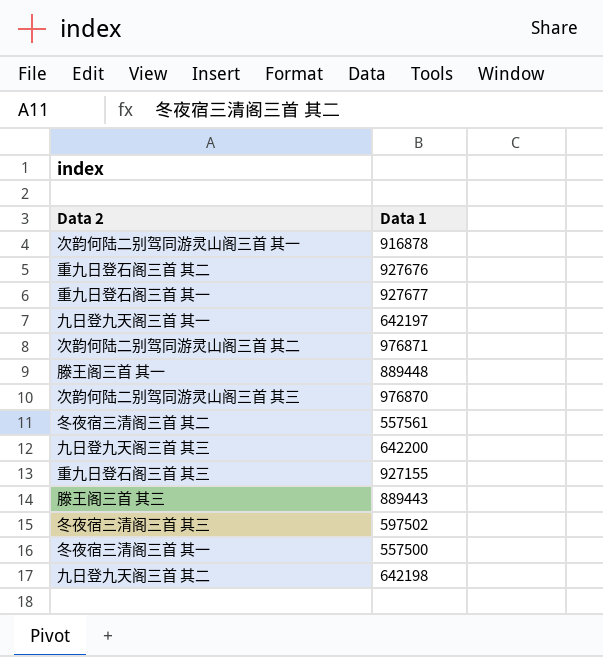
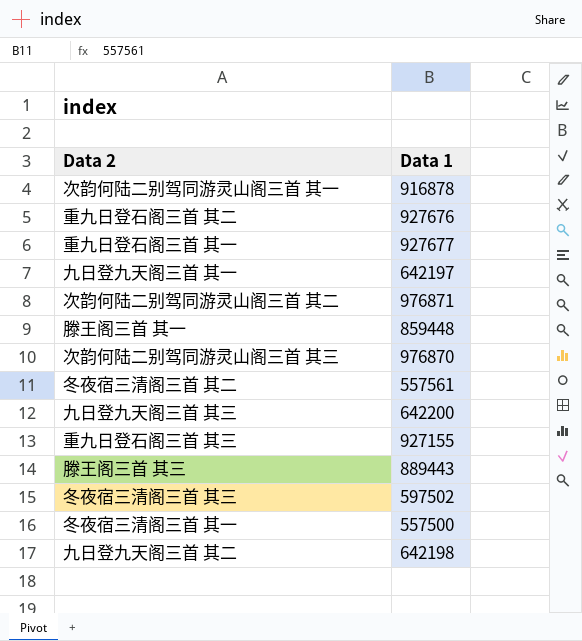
滕王阁三首 其一 | Data 1: 889448 -> 859448

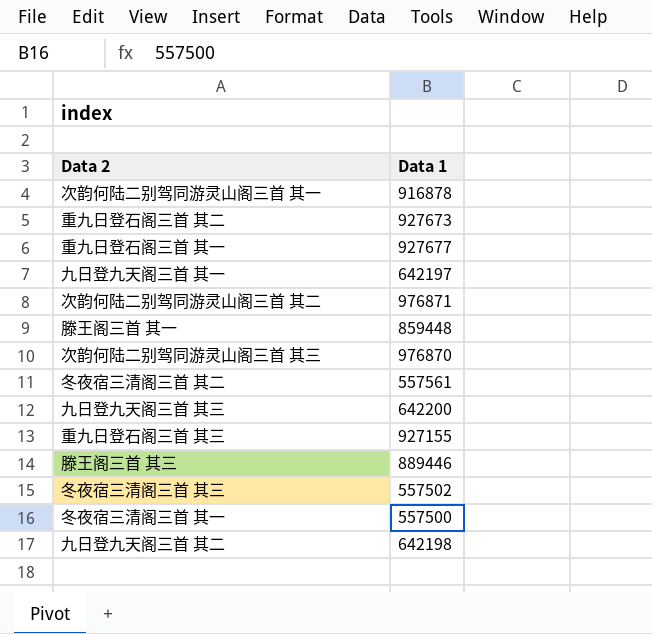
重九日登石阁三首 其二 | Data 1: 927676 -> 927673
滕王阁三首 其三 | Data 1: 889443 -> 889446
冬夜宿三清阁三首 其三 | Data 1: 597502 -> 557502

